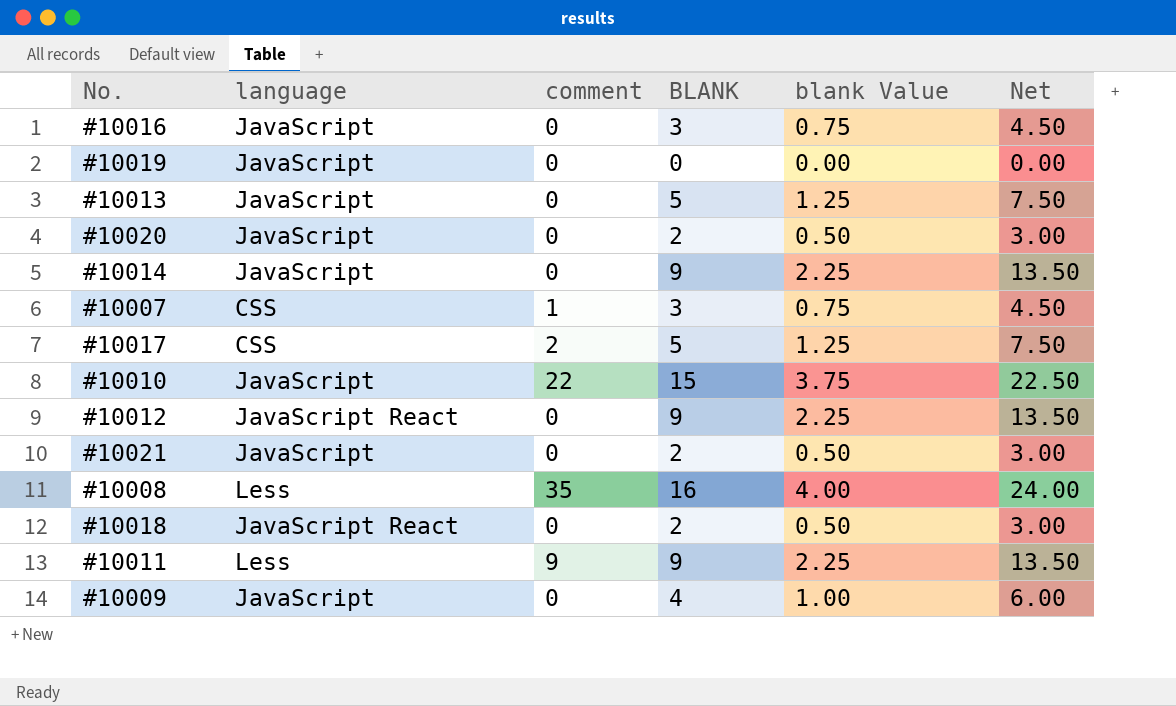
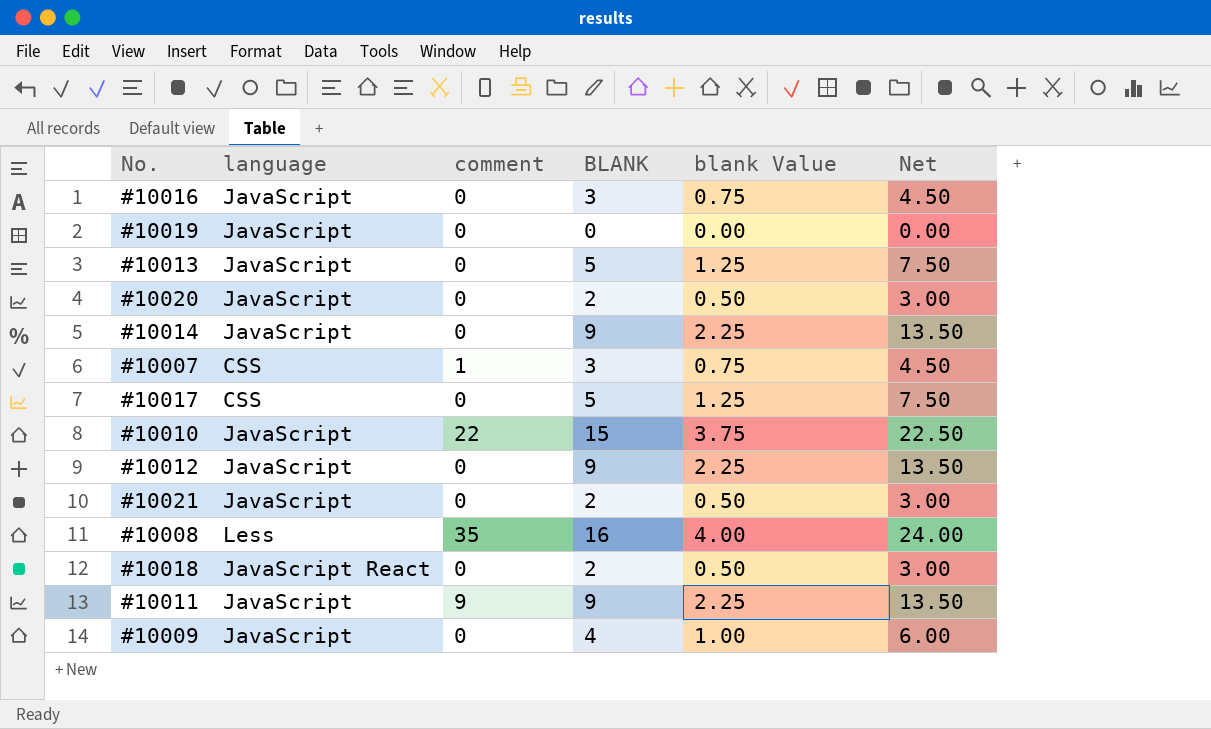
#10017 | comment: 2 -> 0
#10012 | language: JavaScript React -> JavaScript
#10011 | language: Less -> JavaScript

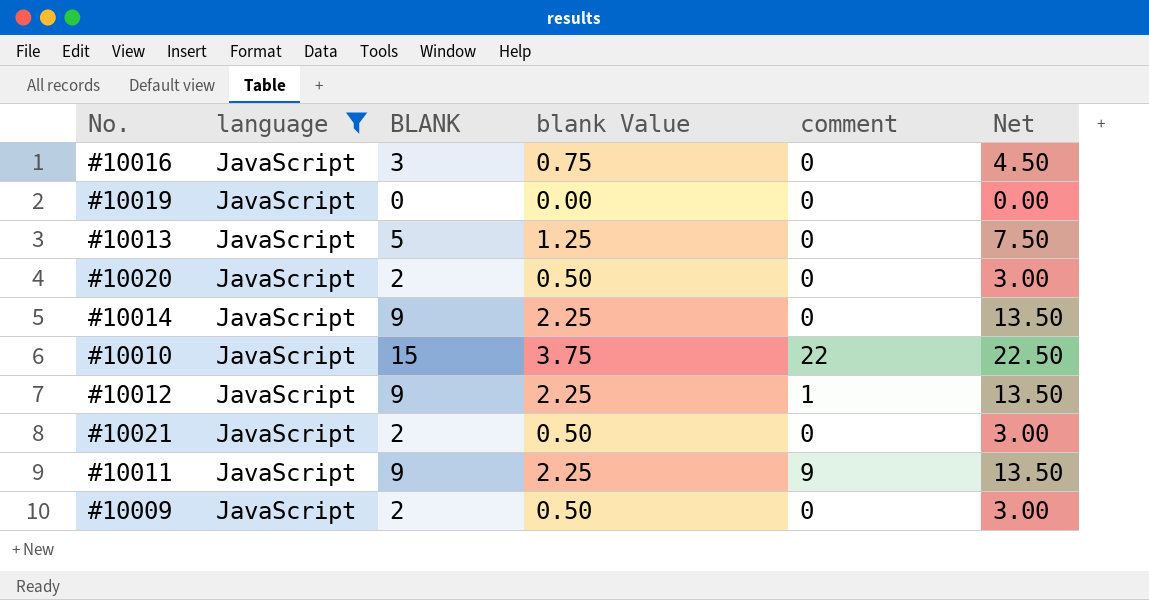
filter: none -> language = JavaScript
column comment | position: 3 -> 5
#10012 | comment: 0 -> 1
#10009 | BLANK: 4 -> 2
#10009 | blank Value: 1.00 -> 0.50
#10009 | Net: 6.00 -> 3.00

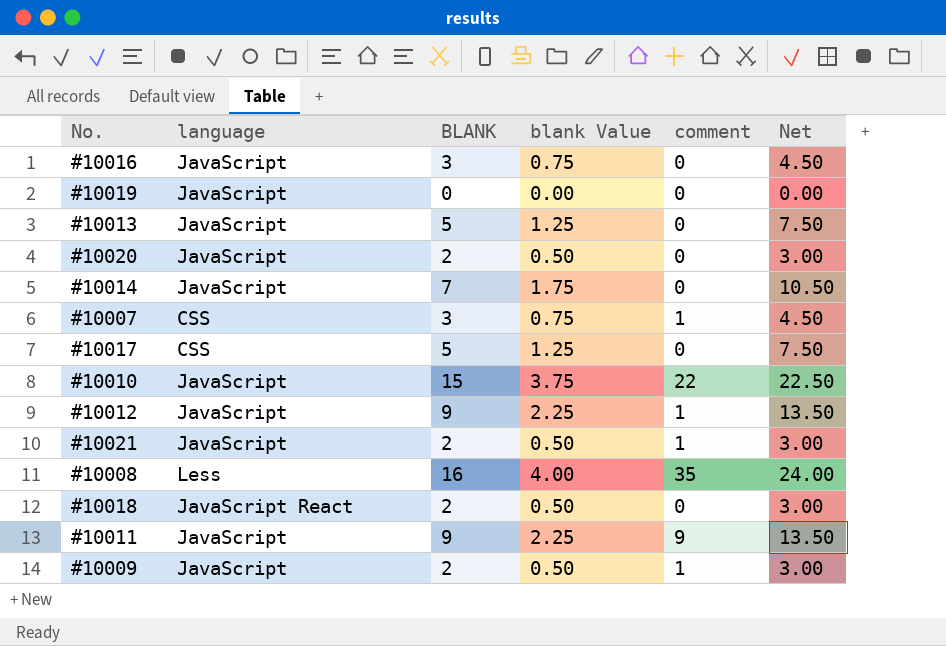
filter: language = JavaScript -> none
#10014 | BLANK: 9 -> 7
#10014 | blank Value: 2.25 -> 1.75
#10014 | Net: 13.50 -> 10.50
#10021 | comment: 0 -> 1
#10009 | comment: 0 -> 1

